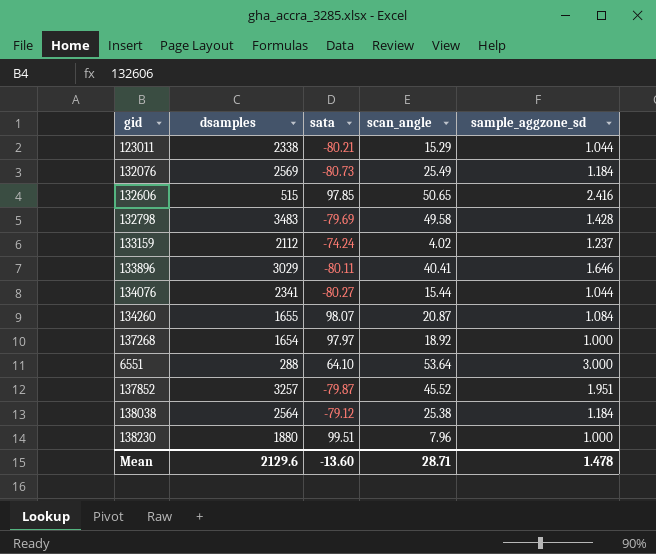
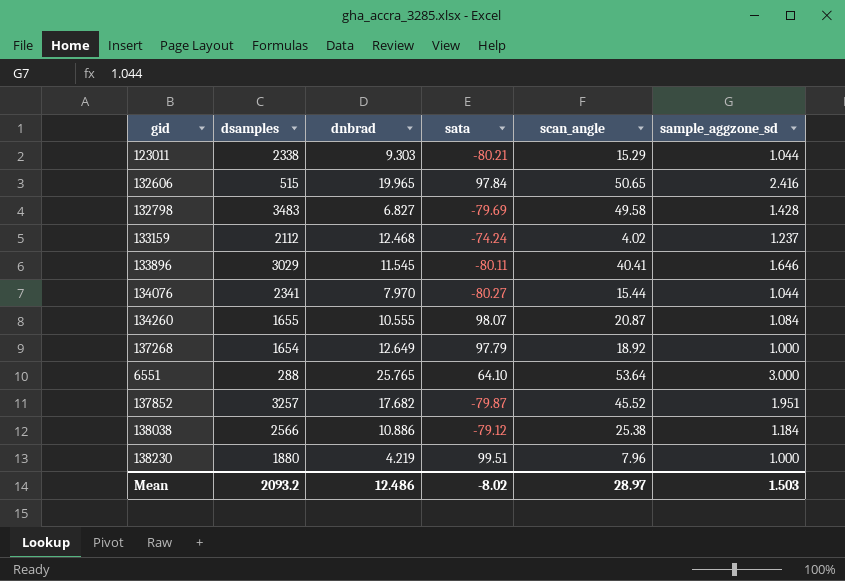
column dnbrad | position: none -> 3
row 132076: 2569 | -80.73 | 25.49 | 1.184 -> none
132606 | sata: 97.85 -> 97.84
137268 | sata: 97.97 -> 97.79
138038 | dsamples: 2564 -> 2566
Mean | dsamples: 2129.6 -> 2093.2
Mean | sata: -13.60 -> -8.02
Mean | scan_angle: 28.71 -> 28.97
Mean | sample_aggzone_sd: 1.478 -> 1.503

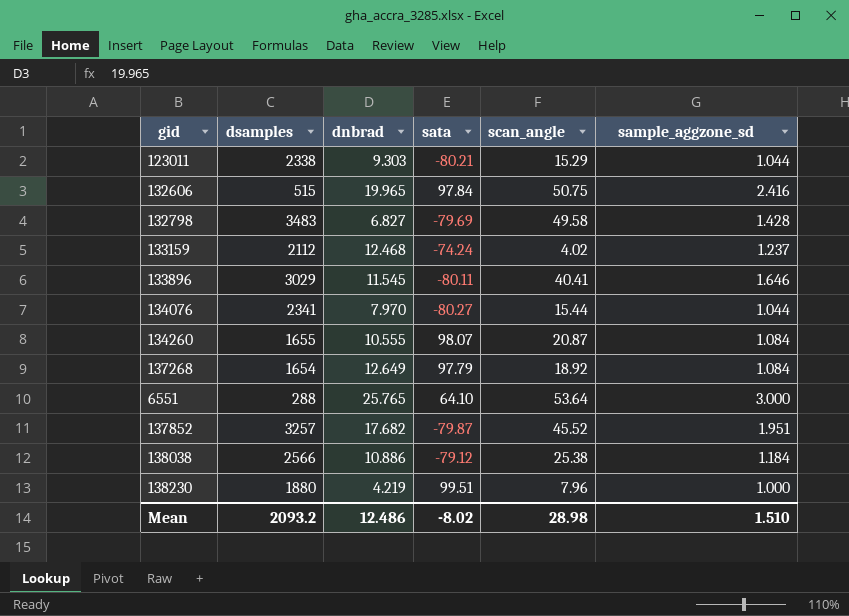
132606 | scan_angle: 50.65 -> 50.75
137268 | sample_aggzone_sd: 1.000 -> 1.084
Mean | scan_angle: 28.97 -> 28.98
Mean | sample_aggzone_sd: 1.503 -> 1.510

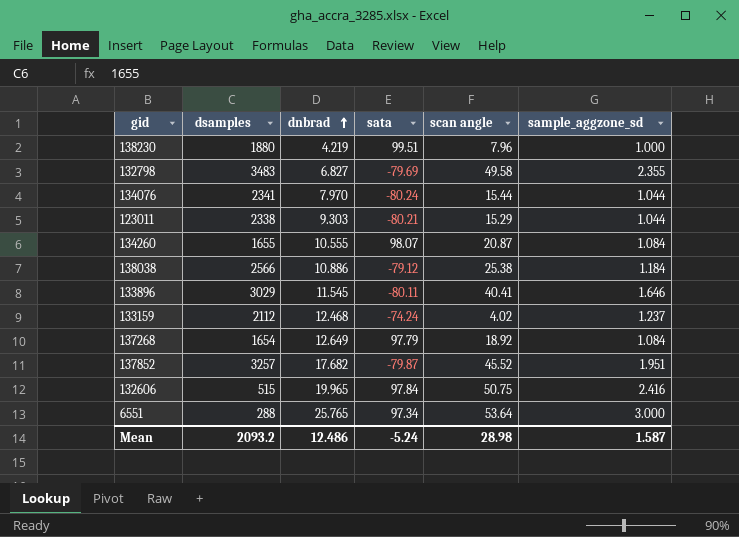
row order: none -> dnbrad ascending
column name: scan_angle -> scan angle
132798 | sample_aggzone_sd: 1.428 -> 2.355
134076 | sata: -80.27 -> -80.24
6551 | sata: 64.10 -> 97.34
Mean | sata: -8.02 -> -5.24
Mean | sample_aggzone_sd: 1.510 -> 1.587

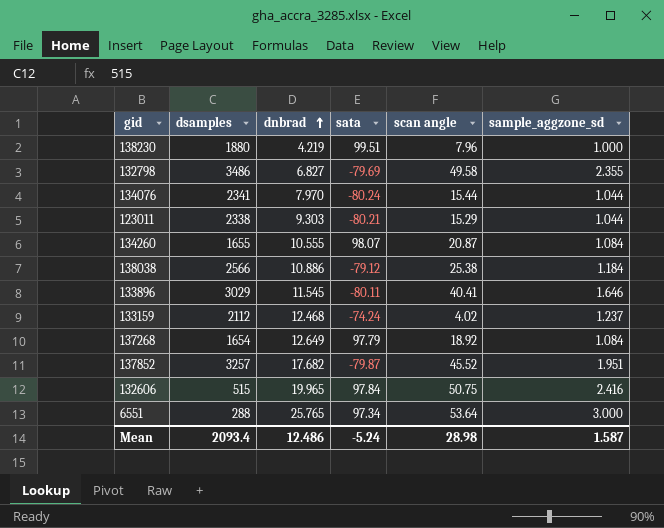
132798 | dsamples: 3483 -> 3486
Mean | dsamples: 2093.2 -> 2093.4

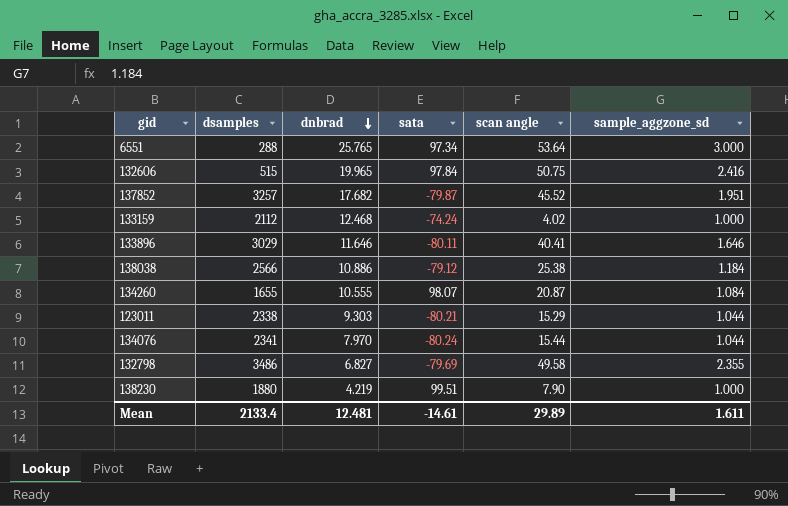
row order: dnbrad ascending -> dnbrad descending
row 137268: 1654 | 12.649 | 97.79 | 18.92 | 1.084 -> none
133159 | sample_aggzone_sd: 1.237 -> 1.000
133896 | dnbrad: 11.545 -> 11.646
138230 | scan angle: 7.96 -> 7.90
Mean | dsamples: 2093.4 -> 2133.4
Mean | dnbrad: 12.486 -> 12.481
Mean | sata: -5.24 -> -14.61
Mean | scan angle: 28.98 -> 29.89
Mean | sample_aggzone_sd: 1.587 -> 1.611

